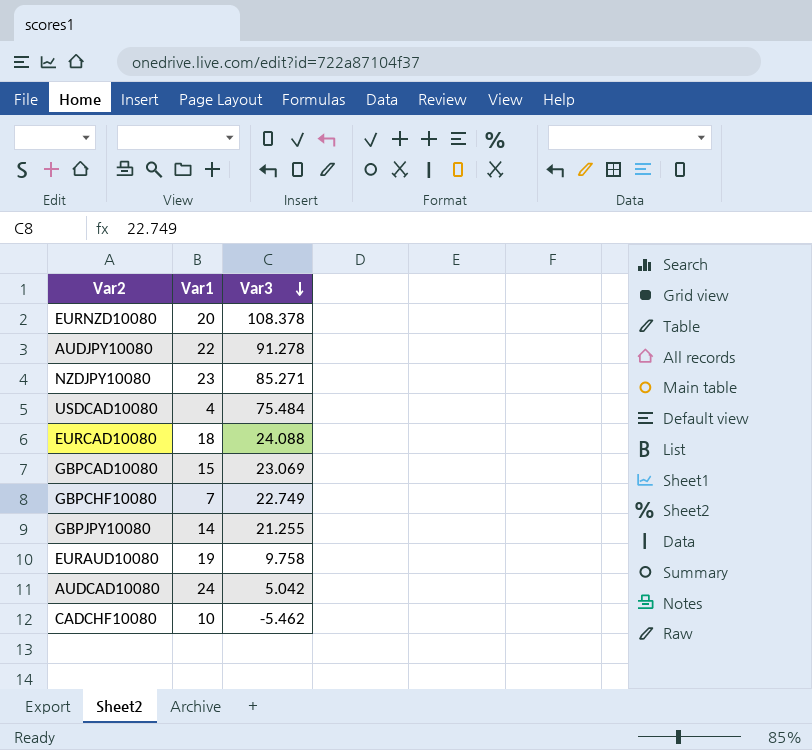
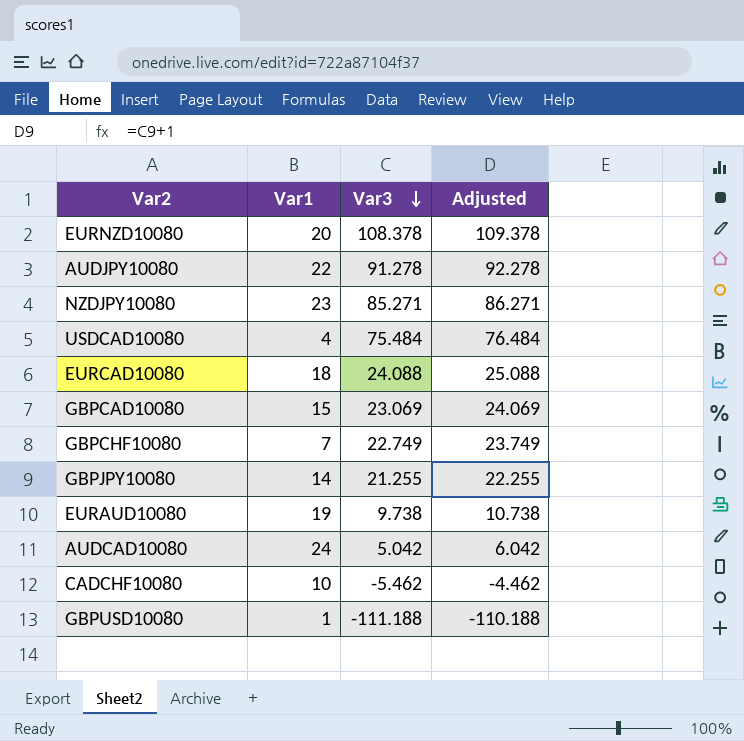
column Adjusted | formula: none -> [Var3] + 1
EURAUD10080 | Var3: 9.758 -> 9.738
row GBPUSD10080: none -> 1 | -111.188 | -110.188

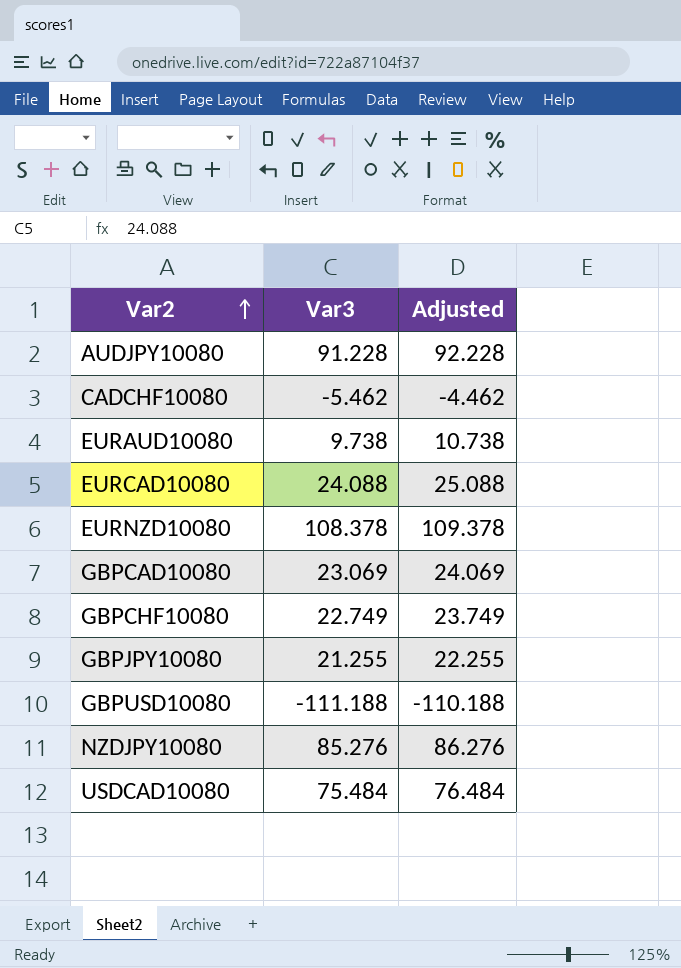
row order: Var3 descending -> Var2 ascending
column Var1 | position: 2 -> none
row AUDCAD10080: 24 | 5.042 | 6.042 -> none
AUDJPY10080 | Var3: 91.278 -> 91.228
AUDJPY10080 | Adjusted: 92.278 -> 92.228
NZDJPY10080 | Var3: 85.271 -> 85.276
NZDJPY10080 | Adjusted: 86.271 -> 86.276

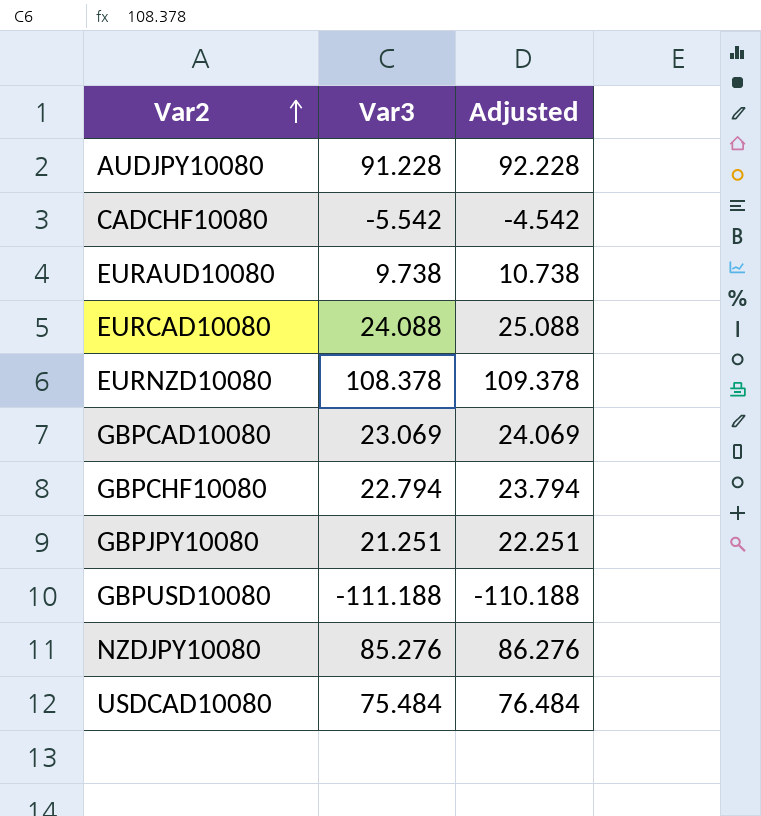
CADCHF10080 | Var3: -5.462 -> -5.542
CADCHF10080 | Adjusted: -4.462 -> -4.542
GBPCHF10080 | Var3: 22.749 -> 22.794
GBPCHF10080 | Adjusted: 23.749 -> 23.794
GBPJPY10080 | Var3: 21.255 -> 21.251
GBPJPY10080 | Adjusted: 22.255 -> 22.251

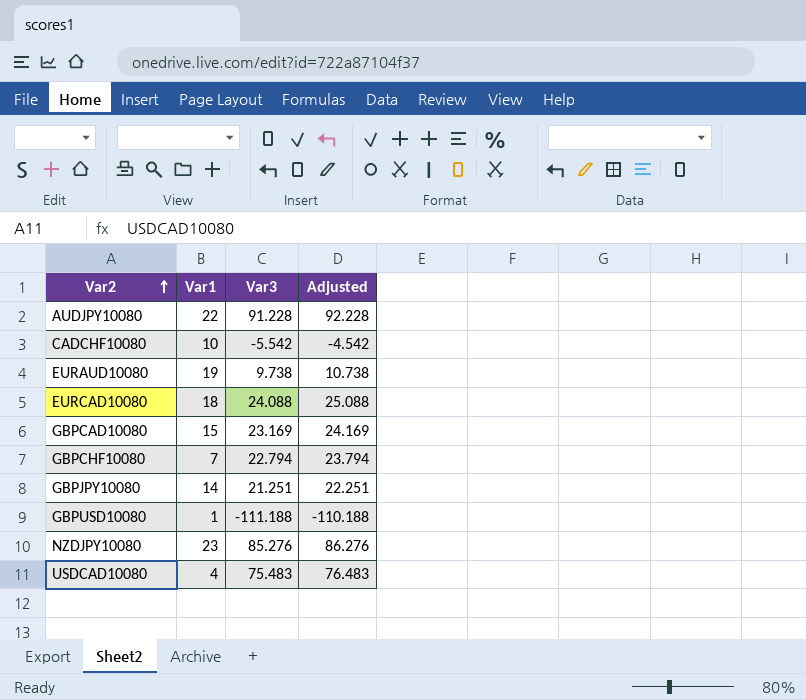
column Var1 | position: none -> 2
row EURNZD10080: 108.378 | 109.378 -> none
GBPCAD10080 | Var3: 23.069 -> 23.169
GBPCAD10080 | Adjusted: 24.069 -> 24.169
USDCAD10080 | Var3: 75.484 -> 75.483
USDCAD10080 | Adjusted: 76.484 -> 76.483

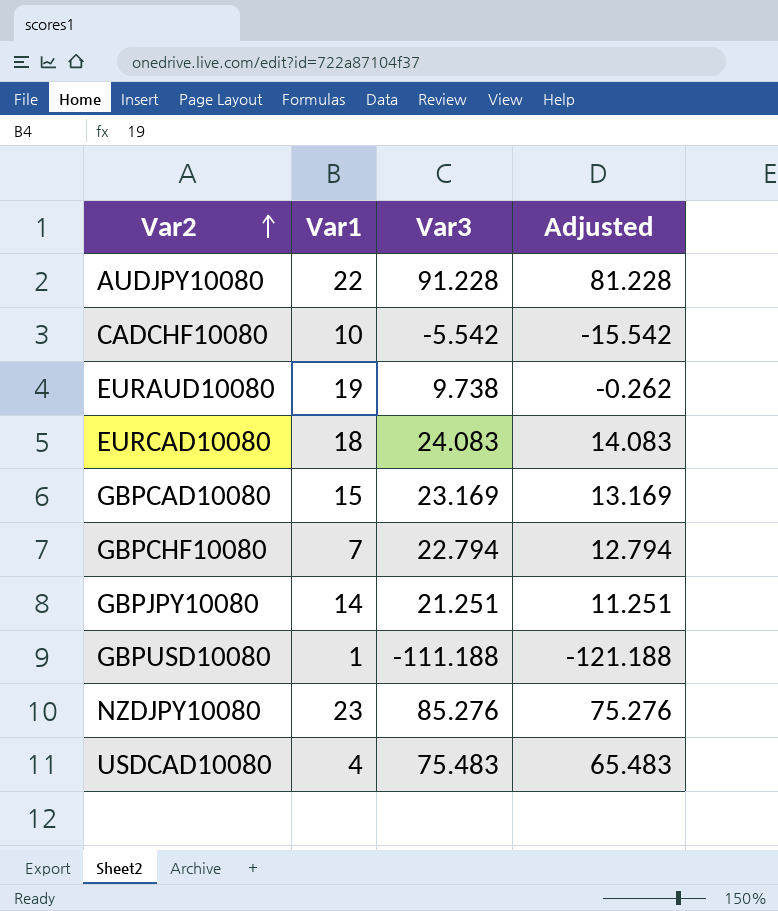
column Adjusted | formula: [Var3] + 1 -> [Var3] - 10
EURCAD10080 | Var3: 24.088 -> 24.083

